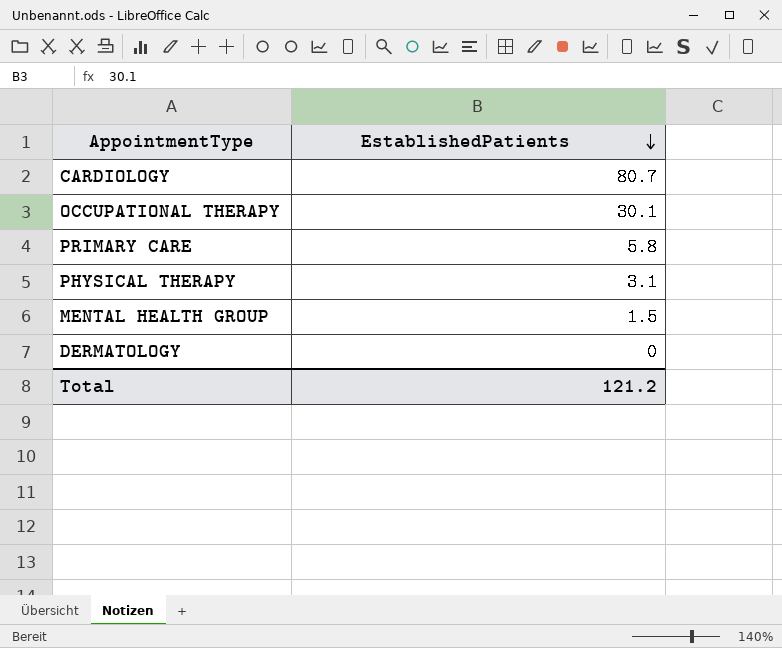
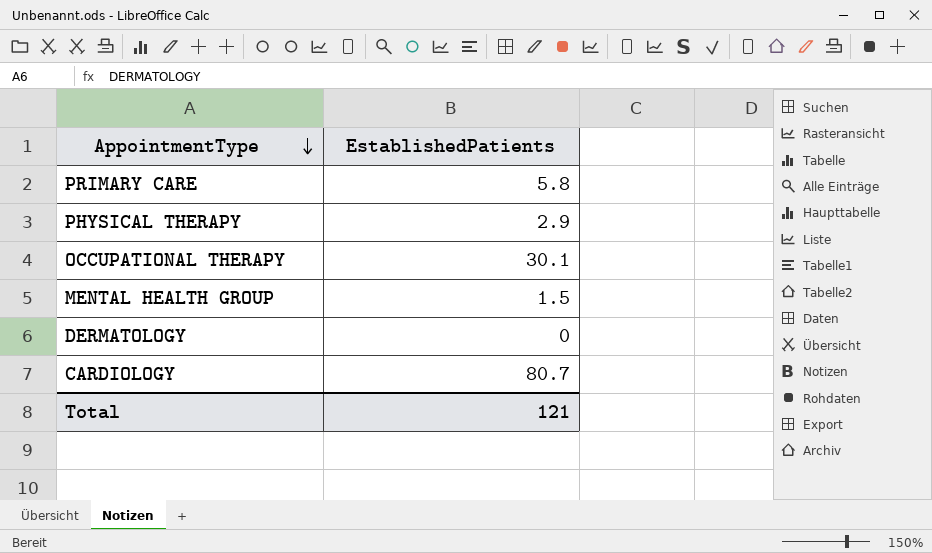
row order: EstablishedPatients descending -> AppointmentType descending
PHYSICAL THERAPY | EstablishedPatients: 3.1 -> 2.9
Total | EstablishedPatients: 121.2 -> 121

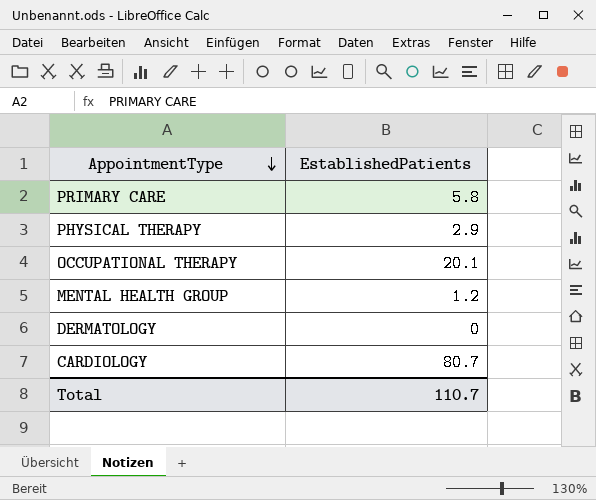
OCCUPATIONAL THERAPY | EstablishedPatients: 30.1 -> 20.1
MENTAL HEALTH GROUP | EstablishedPatients: 1.5 -> 1.2
Total | EstablishedPatients: 121 -> 110.7

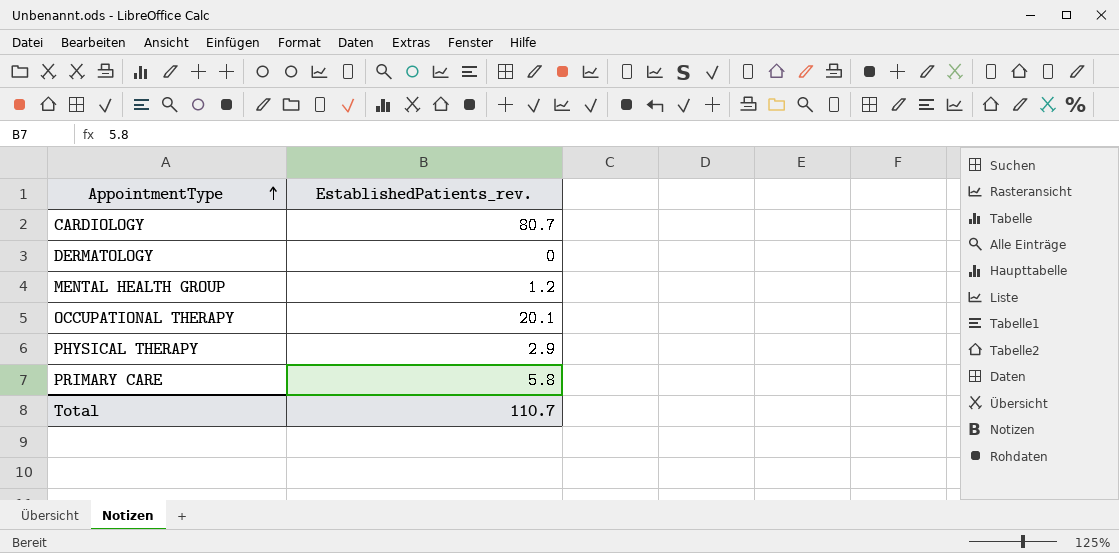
row order: AppointmentType descending -> AppointmentType ascending
column name: EstablishedPatients -> EstablishedPatients_rev.

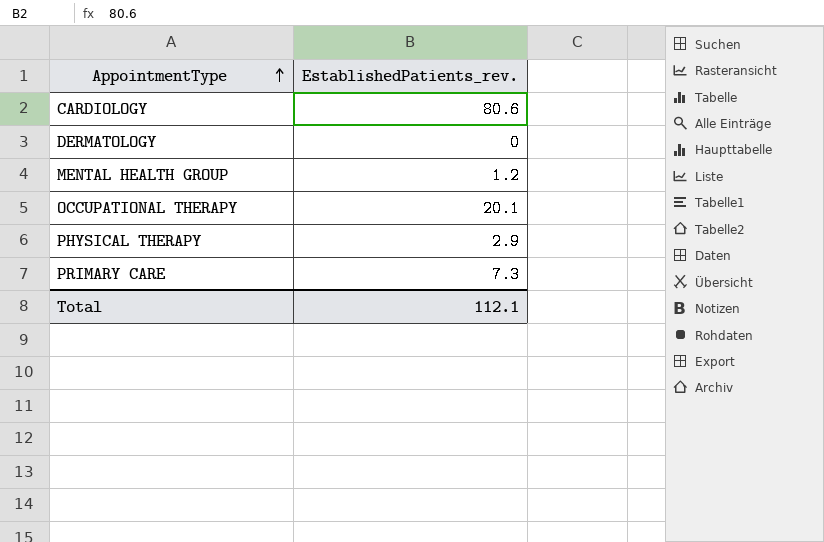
CARDIOLOGY | EstablishedPatients_rev.: 80.7 -> 80.6
PRIMARY CARE | EstablishedPatients_rev.: 5.8 -> 7.3
Total | EstablishedPatients_rev.: 110.7 -> 112.1

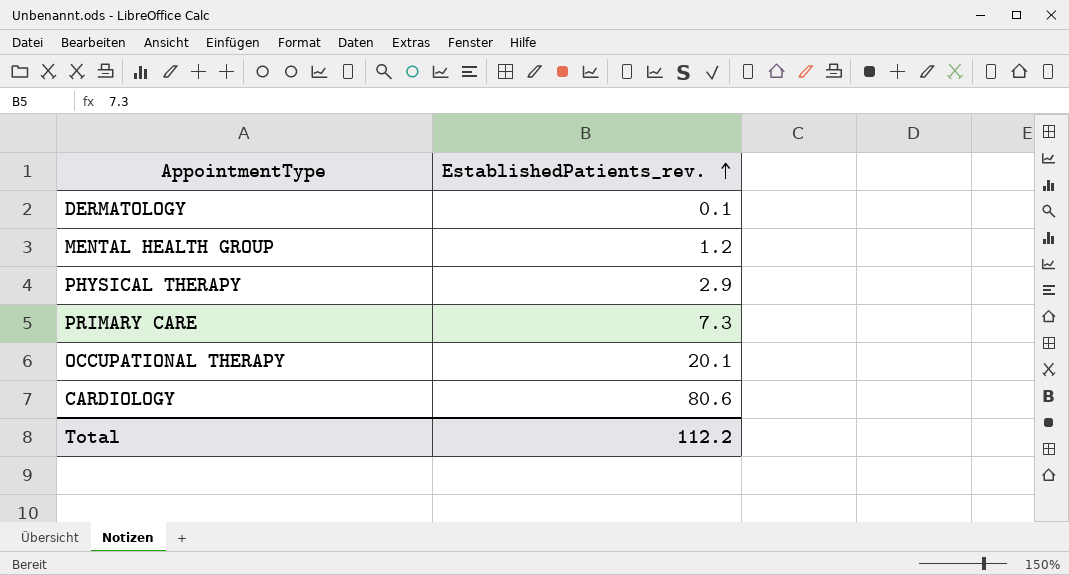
row order: AppointmentType ascending -> EstablishedPatients_rev. ascending
DERMATOLOGY | EstablishedPatients_rev.: 0 -> 0.1
Total | EstablishedPatients_rev.: 112.1 -> 112.2

